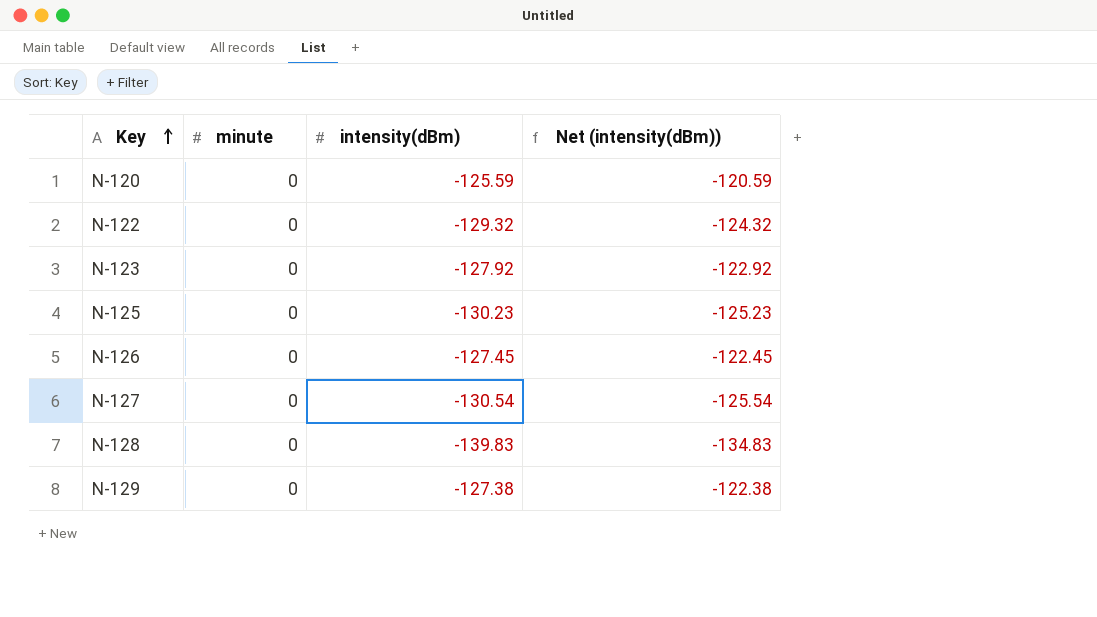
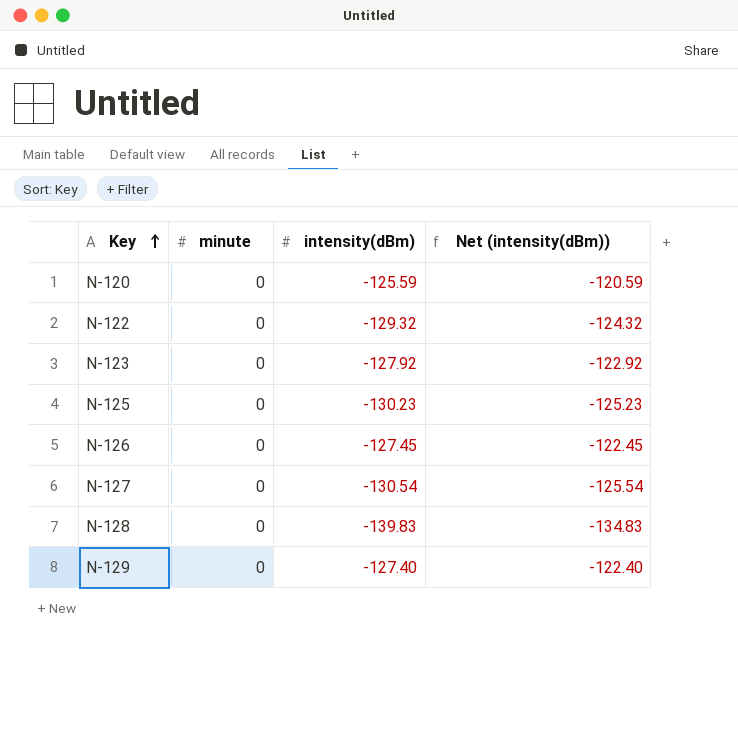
N-129 | intensity(dBm): -127.38 -> -127.40
N-129 | Net (intensity(dBm)): -122.38 -> -122.40

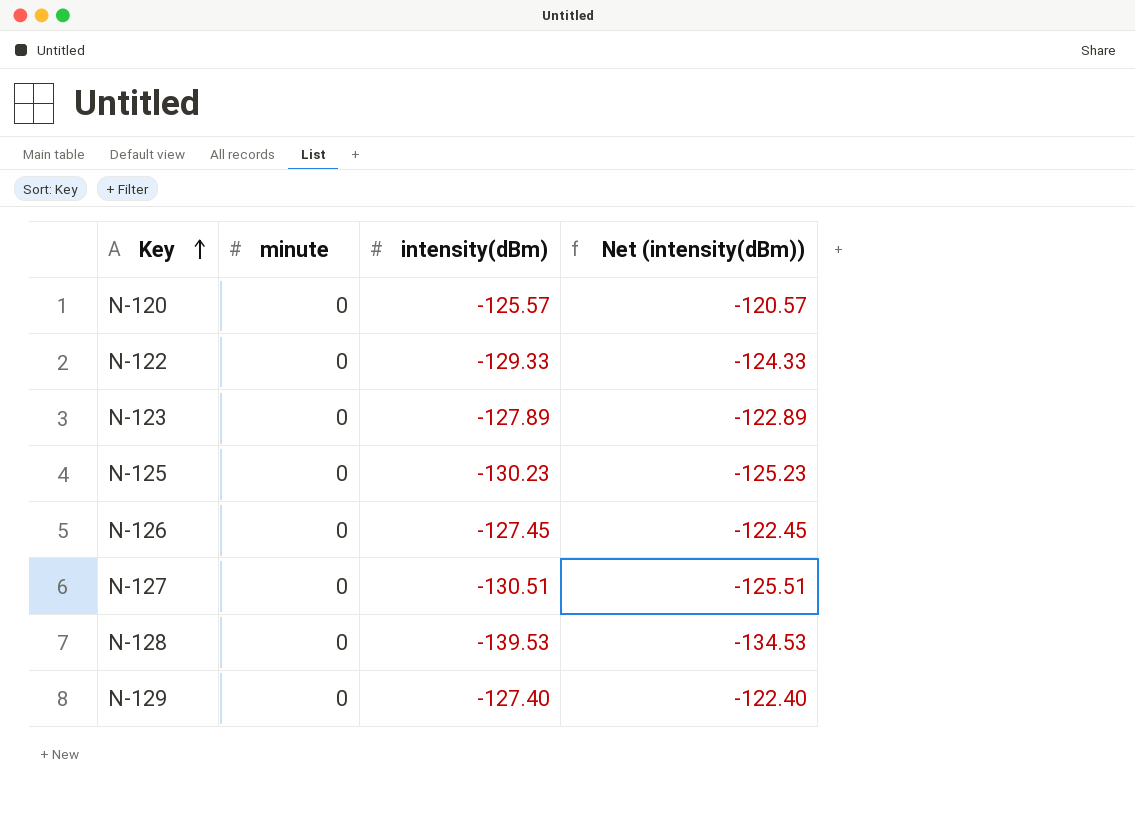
N-120 | intensity(dBm): -125.59 -> -125.57
N-120 | Net (intensity(dBm)): -120.59 -> -120.57
N-122 | intensity(dBm): -129.32 -> -129.33
N-122 | Net (intensity(dBm)): -124.32 -> -124.33
N-123 | intensity(dBm): -127.92 -> -127.89
N-123 | Net (intensity(dBm)): -122.92 -> -122.89
N-127 | intensity(dBm): -130.54 -> -130.51
N-127 | Net (intensity(dBm)): -125.54 -> -125.51
N-128 | intensity(dBm): -139.83 -> -139.53
N-128 | Net (intensity(dBm)): -134.83 -> -134.53

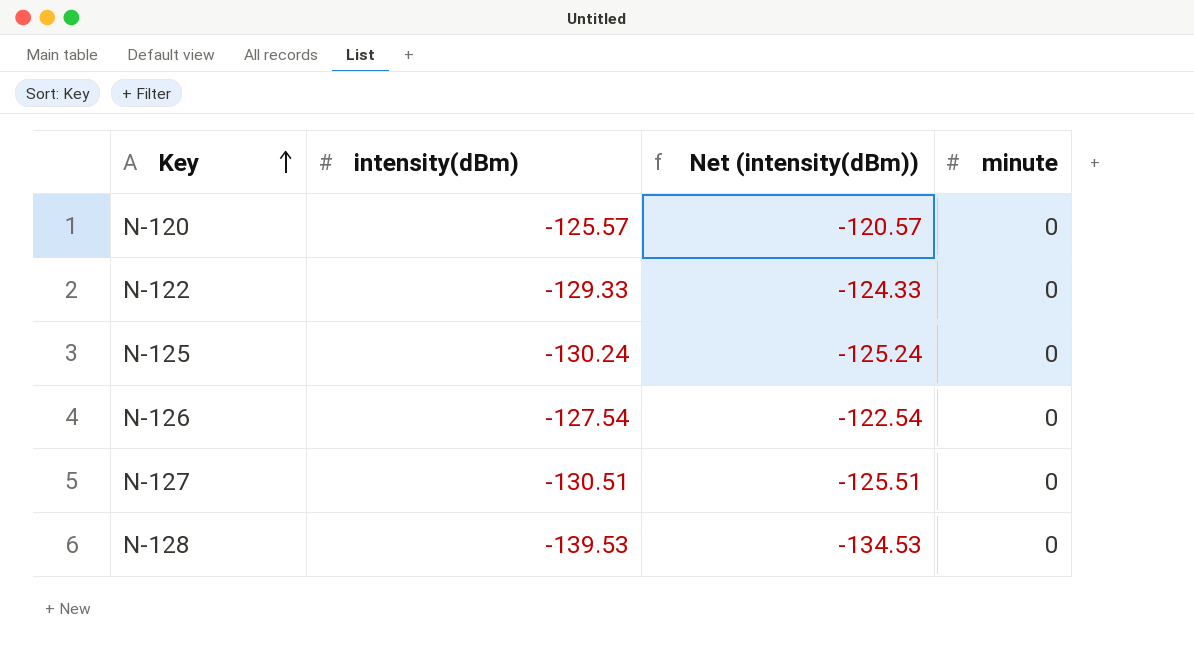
column minute | position: 2 -> 4
row N-123: 0 | -127.89 | -122.89 -> none
row N-129: 0 | -127.40 | -122.40 -> none
N-125 | intensity(dBm): -130.23 -> -130.24
N-125 | Net (intensity(dBm)): -125.23 -> -125.24
N-126 | intensity(dBm): -127.45 -> -127.54
N-126 | Net (intensity(dBm)): -122.45 -> -122.54

